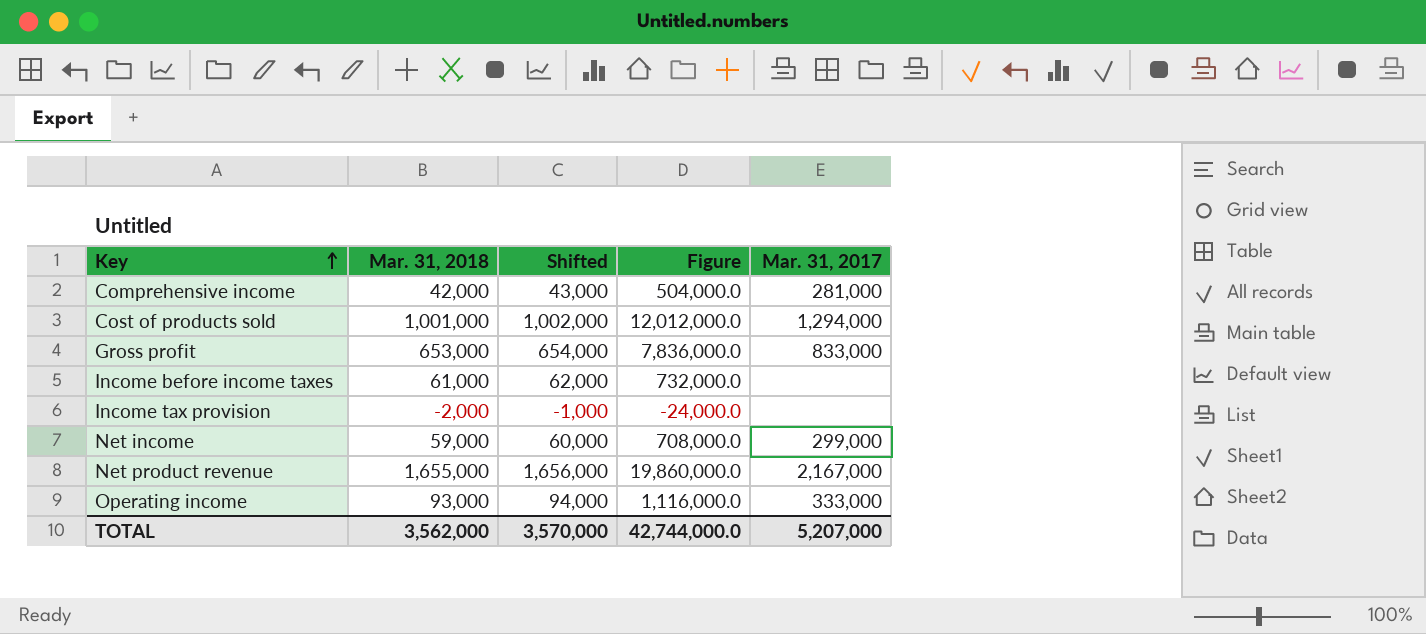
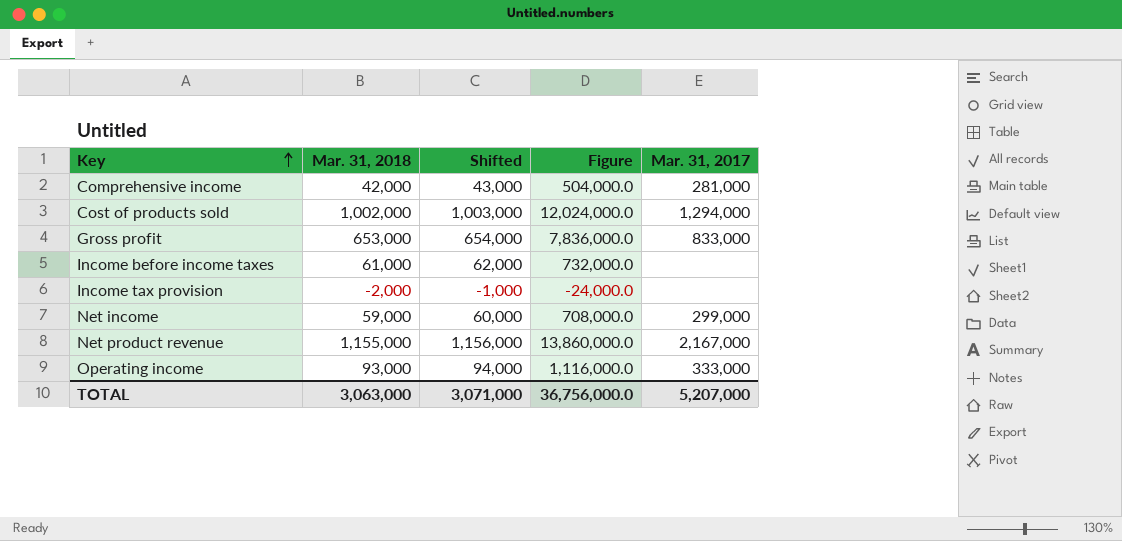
Cost of products sold | Mar. 31, 2018: 1,001,000 -> 1,002,000
Cost of products sold | Shifted: 1,002,000 -> 1,003,000
Cost of products sold | Figure: 12,012,000.0 -> 12,024,000.0
Net product revenue | Mar. 31, 2018: 1,655,000 -> 1,155,000
Net product revenue | Shifted: 1,656,000 -> 1,156,000
Net product revenue | Figure: 19,860,000.0 -> 13,860,000.0
TOTAL | Mar. 31, 2018: 3,562,000 -> 3,063,000
TOTAL | Shifted: 3,570,000 -> 3,071,000
TOTAL | Figure: 42,744,000.0 -> 36,756,000.0

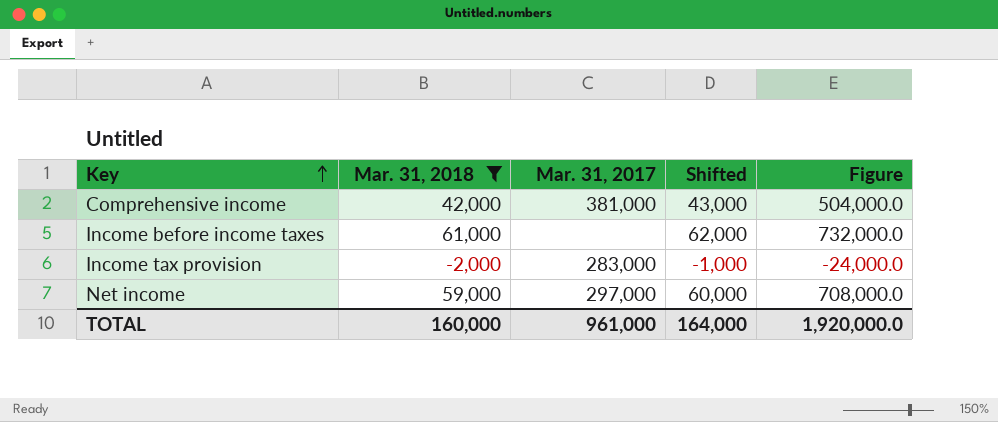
filter: none -> Mar. 31, 2018 <= 61,000
column Mar. 31, 2017 | position: 5 -> 3
Comprehensive income | Mar. 31, 2017: 281,000 -> 381,000
Income tax provision | Mar. 31, 2017: none -> 283,000
Net income | Mar. 31, 2017: 299,000 -> 297,000
TOTAL | Mar. 31, 2018: 3,063,000 -> 160,000
TOTAL | Mar. 31, 2017: 5,207,000 -> 961,000
TOTAL | Shifted: 3,071,000 -> 164,000
TOTAL | Figure: 36,756,000.0 -> 1,920,000.0

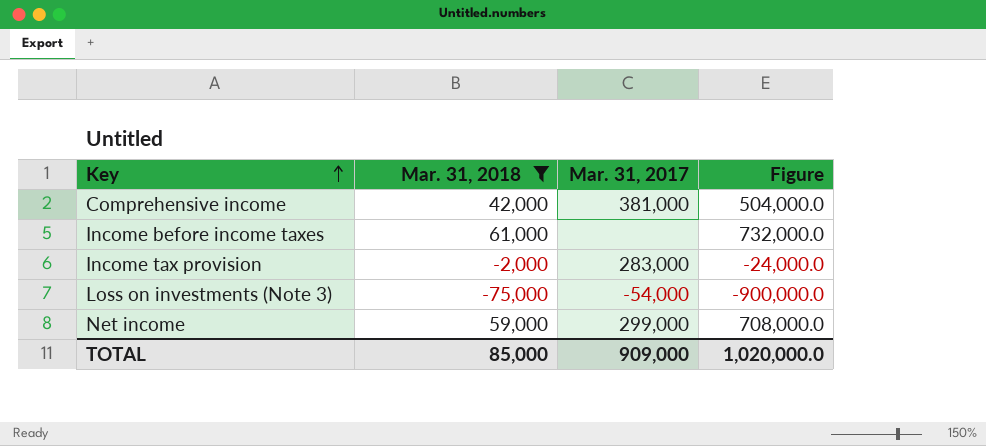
column Shifted | formula: [Mar. 31, 2018] + 1000 -> none
row Loss on investments (Note 3): none -> -75,000 | -54,000 | -900,000.0
Net income | Mar. 31, 2017: 297,000 -> 299,000
TOTAL | Mar. 31, 2018: 160,000 -> 85,000
TOTAL | Mar. 31, 2017: 961,000 -> 909,000
TOTAL | Figure: 1,920,000.0 -> 1,020,000.0

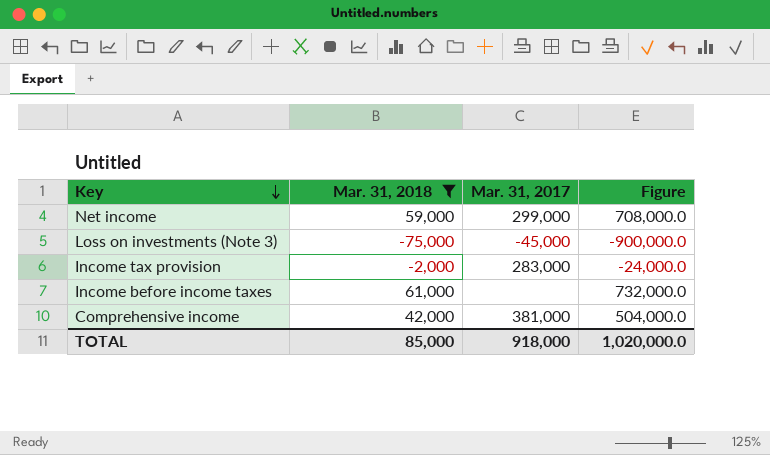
row order: Key ascending -> Key descending
Loss on investments (Note 3) | Mar. 31, 2017: -54,000 -> -45,000
TOTAL | Mar. 31, 2017: 909,000 -> 918,000

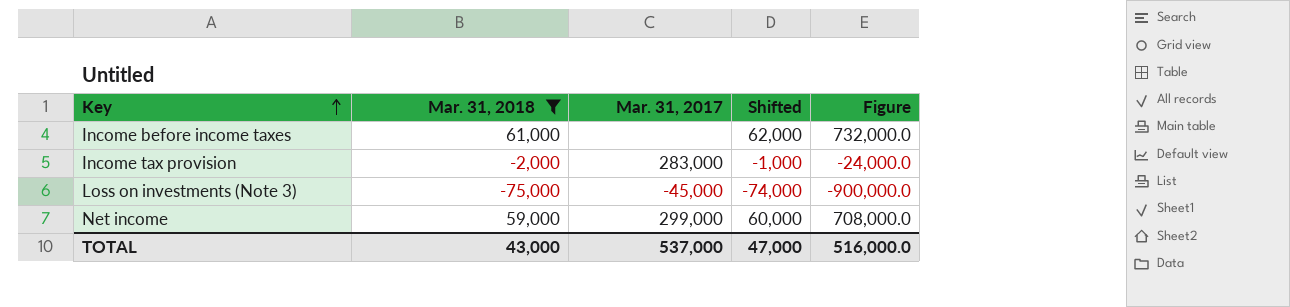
row order: Key descending -> Key ascending
column Shifted | formula: none -> [Mar. 31, 2018] + 1000
row Comprehensive income: 42,000 | 381,000 | 504,000.0 -> none
TOTAL | Mar. 31, 2018: 85,000 -> 43,000
TOTAL | Mar. 31, 2017: 918,000 -> 537,000
TOTAL | Figure: 1,020,000.0 -> 516,000.0

